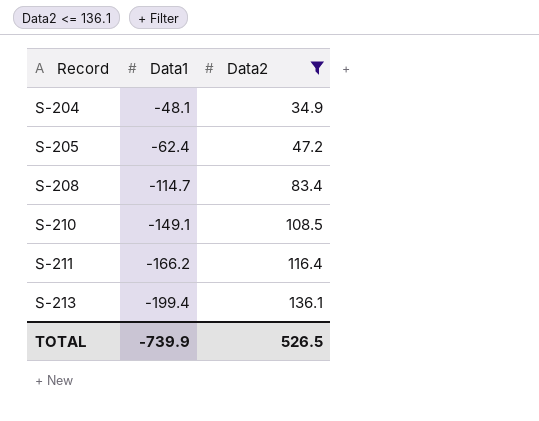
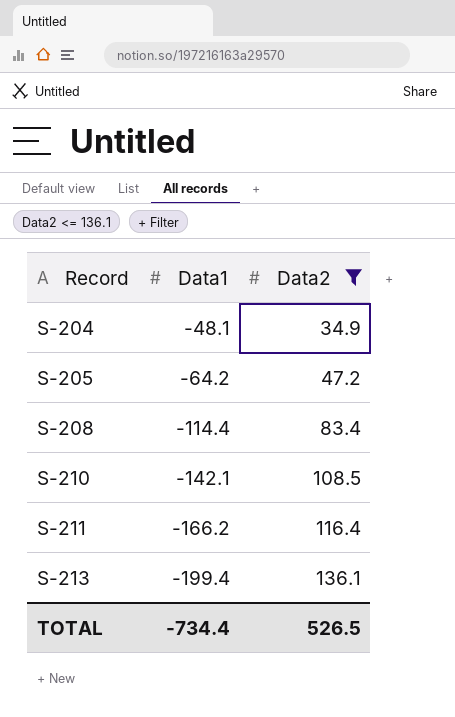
S-205 | Data1: -62.4 -> -64.2
S-208 | Data1: -114.7 -> -114.4
S-210 | Data1: -149.1 -> -142.1
TOTAL | Data1: -739.9 -> -734.4

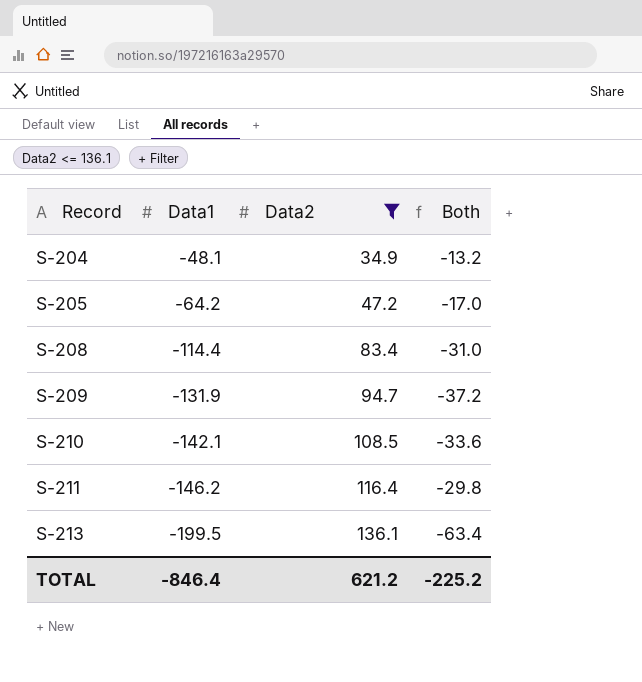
column Both | formula: none -> [Data1] + [Data2]
row S-209: none -> -131.9 | 94.7 | -37.2
S-211 | Data1: -166.2 -> -146.2
S-213 | Data1: -199.4 -> -199.5
TOTAL | Data1: -734.4 -> -846.4
TOTAL | Data2: 526.5 -> 621.2

